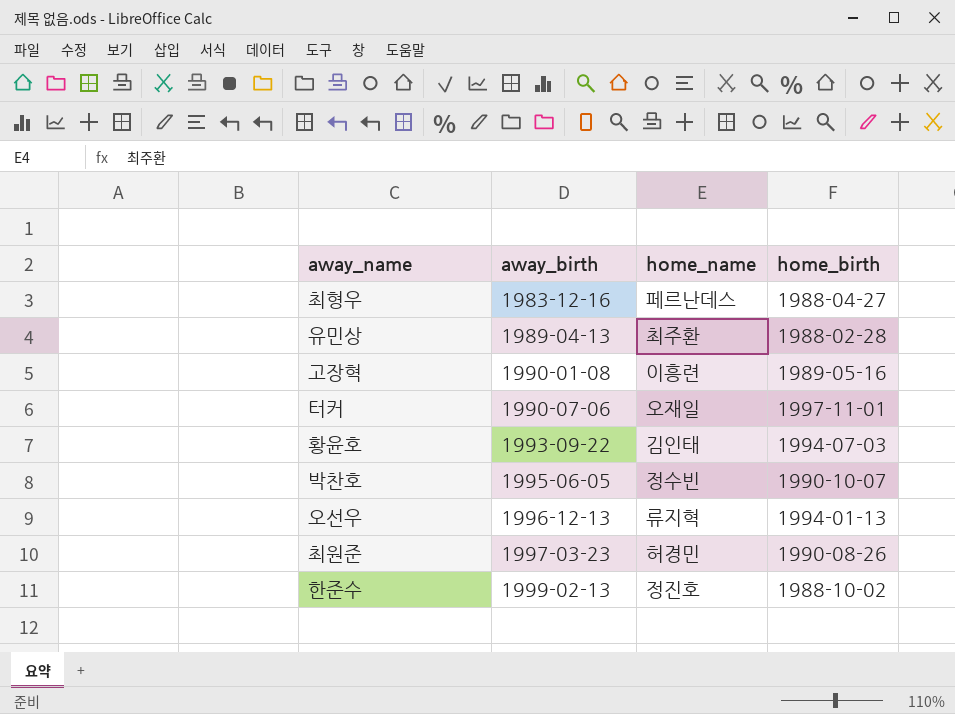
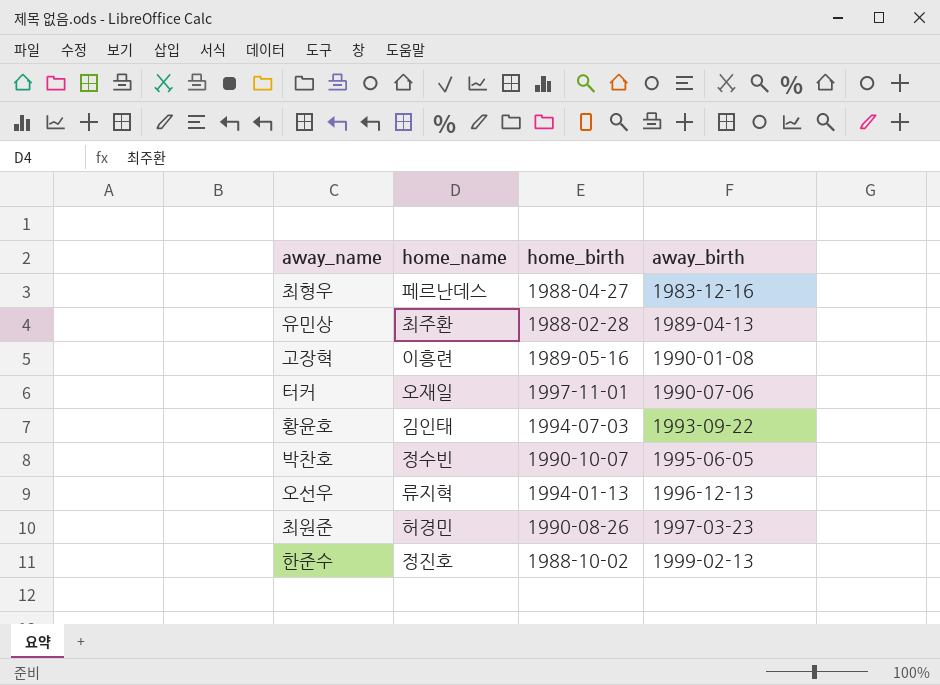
column away_birth | position: 2 -> 4

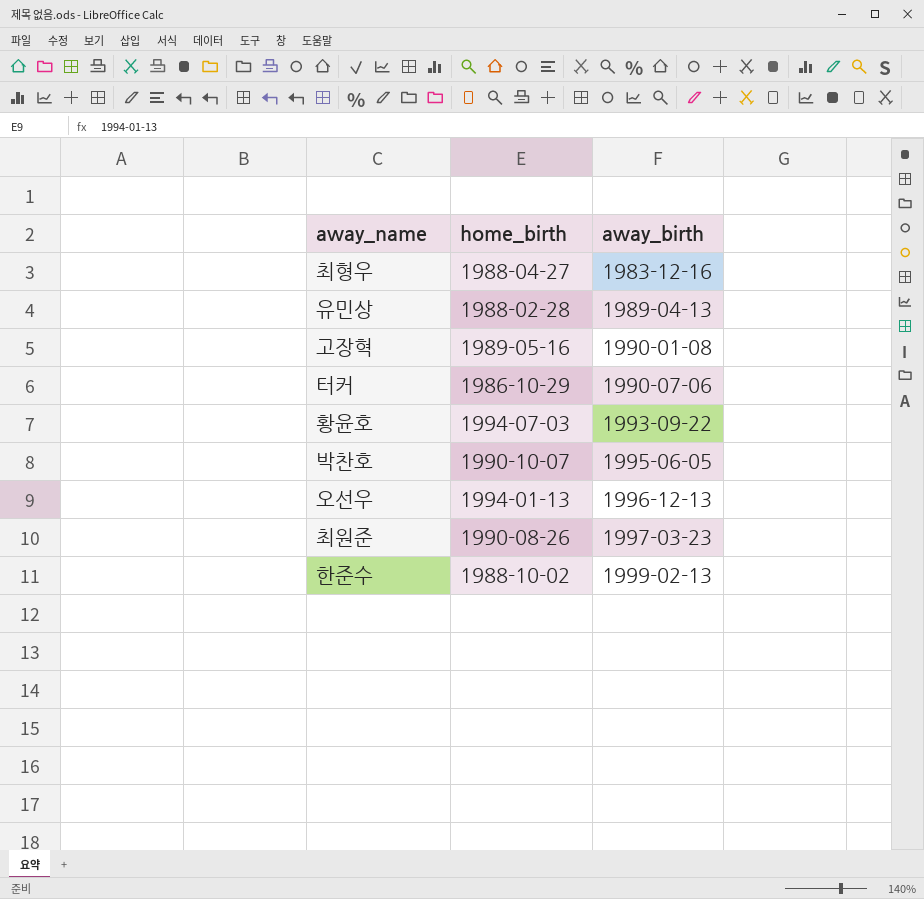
column home_name | position: 2 -> none
터커 | home_birth: 1997-11-01 -> 1986-10-29

